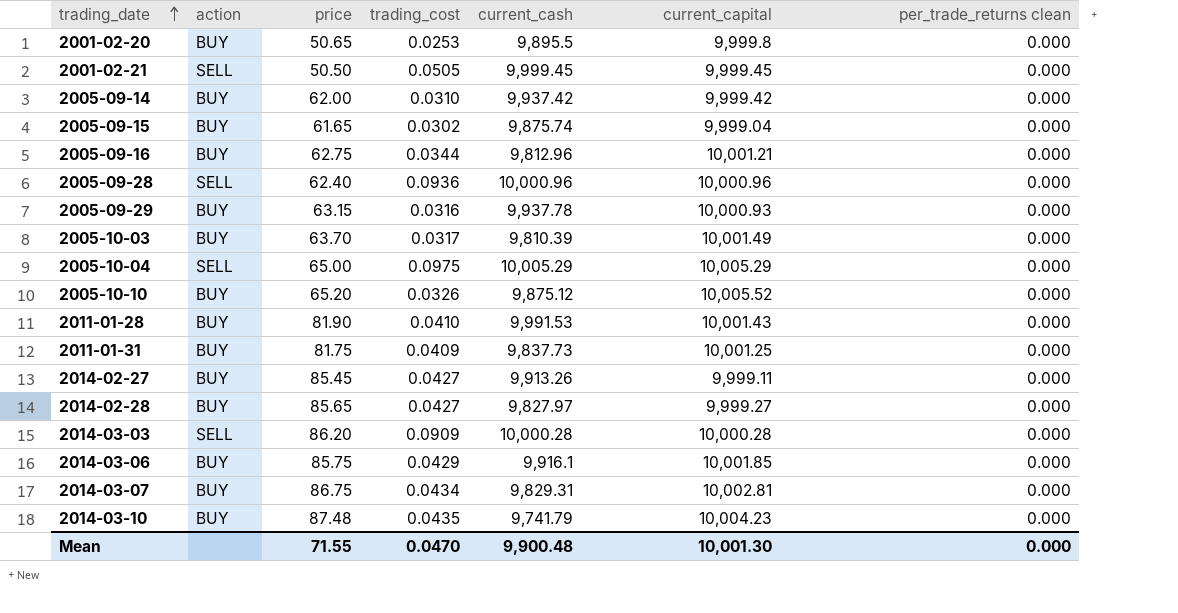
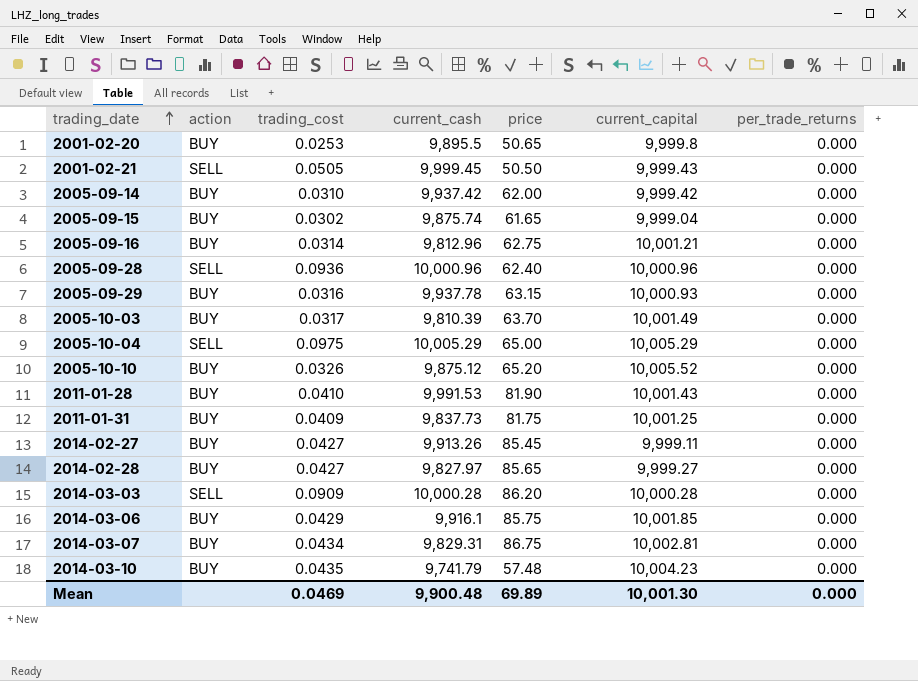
column price | position: 3 -> 5
column name: per_trade_returns clean -> per_trade_returns
2001-02-21 | current_capital: 9,999.45 -> 9,999.43
2005-09-16 | trading_cost: 0.0344 -> 0.0314
2014-03-10 | price: 87.48 -> 57.48
Mean | trading_cost: 0.0470 -> 0.0469
Mean | price: 71.55 -> 69.89

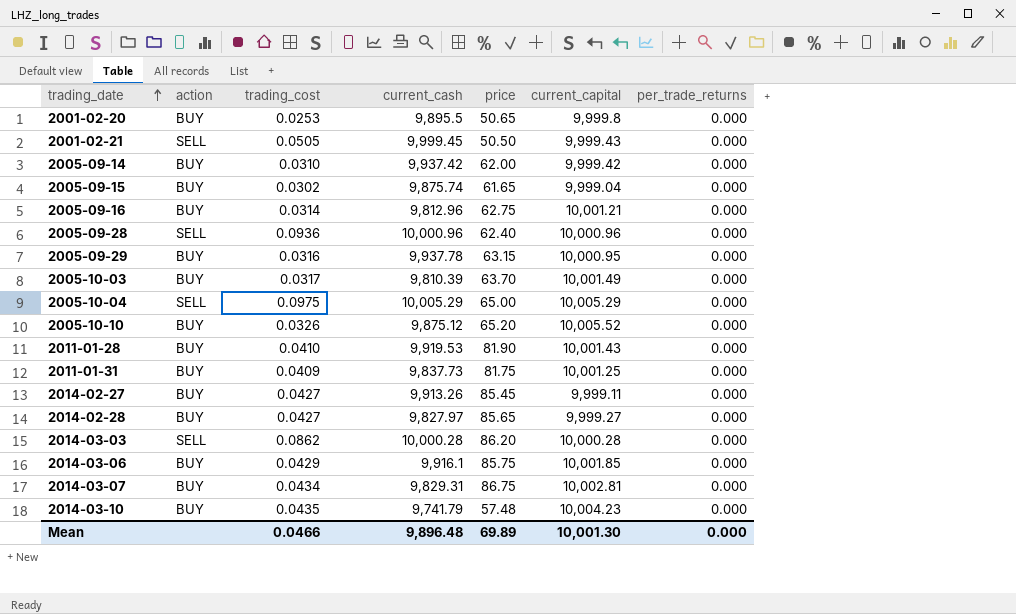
2005-09-29 | current_capital: 10,000.93 -> 10,000.95
2011-01-28 | current_cash: 9,991.53 -> 9,919.53
2014-03-03 | trading_cost: 0.0909 -> 0.0862
Mean | trading_cost: 0.0469 -> 0.0466
Mean | current_cash: 9,900.48 -> 9,896.48

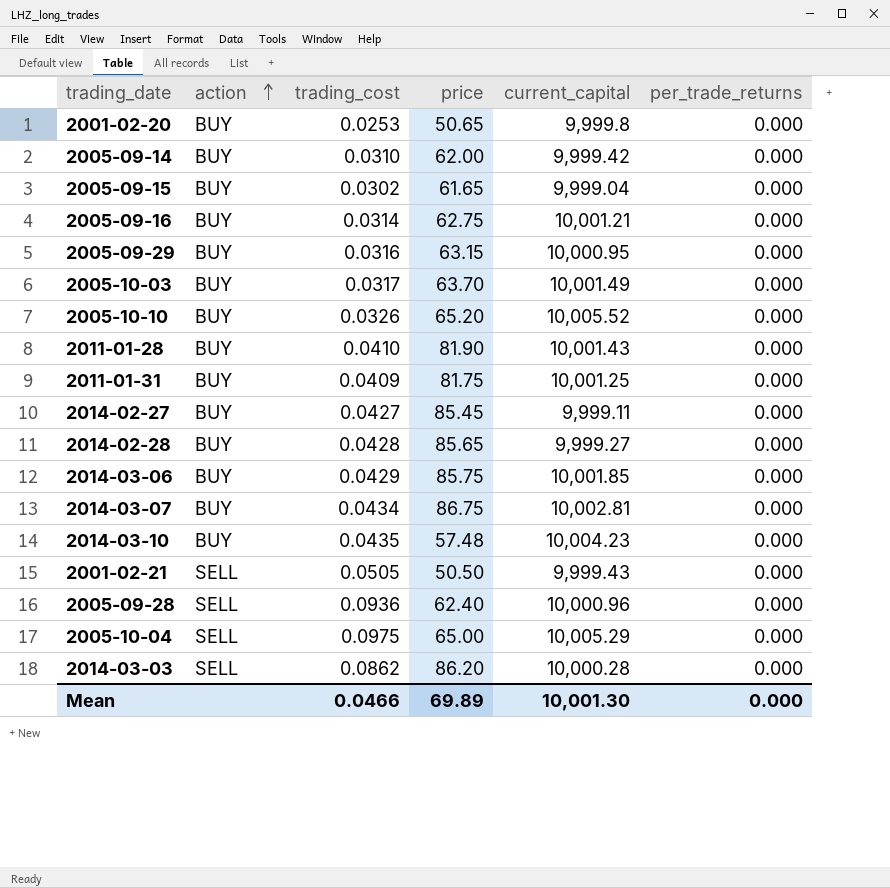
row order: trading_date ascending -> action ascending
column current_cash | position: 4 -> none
2014-02-28 | trading_cost: 0.0427 -> 0.0428

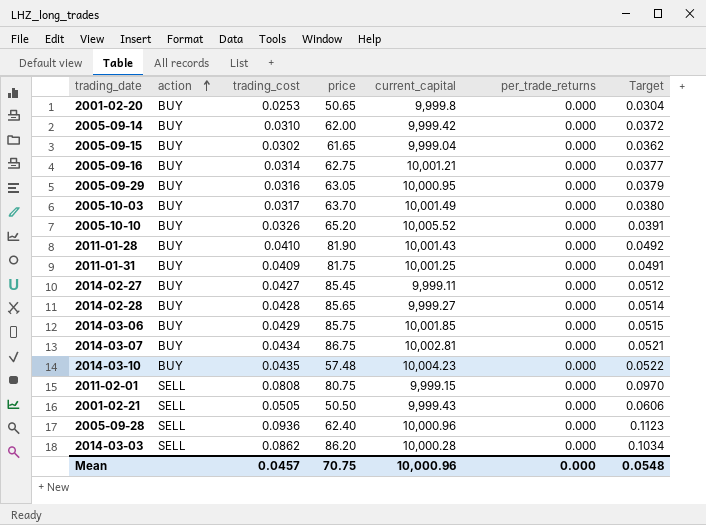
column Target | formula: none -> [trading_cost] * 1.2
row 2005-10-04: SELL | 0.0975 | 65.00 | 10,005.29 | 0.000 -> none
2005-09-29 | price: 63.15 -> 63.05
row 2011-02-01: none -> SELL | 0.0808 | 80.75 | 9,999.15 | 0.000 | 0.0970
Mean | trading_cost: 0.0466 -> 0.0457
Mean | price: 69.89 -> 70.75
Mean | current_capital: 10,001.30 -> 10,000.96

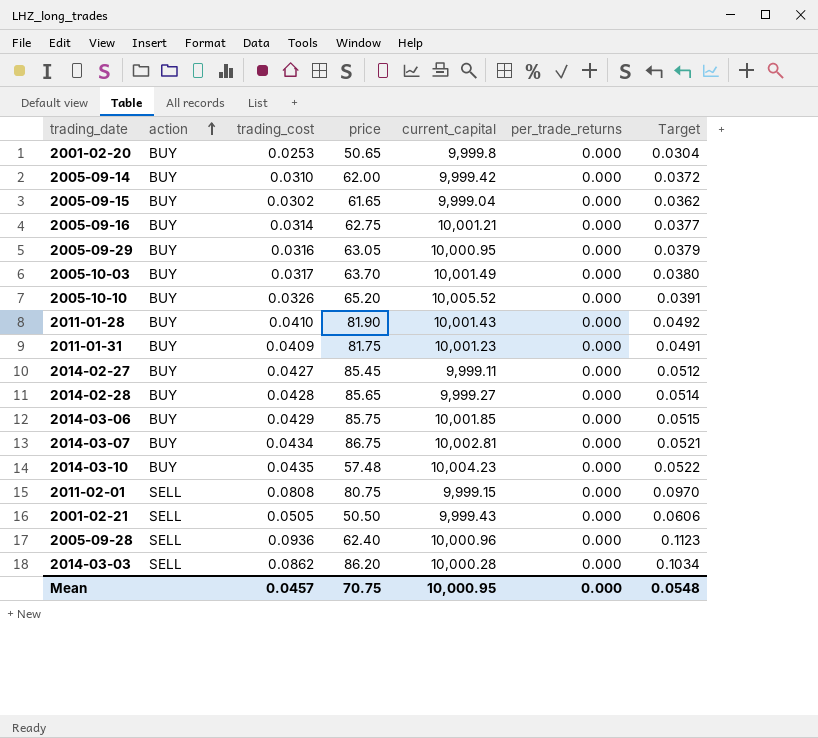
2011-01-31 | current_capital: 10,001.25 -> 10,001.23
Mean | current_capital: 10,000.96 -> 10,000.95

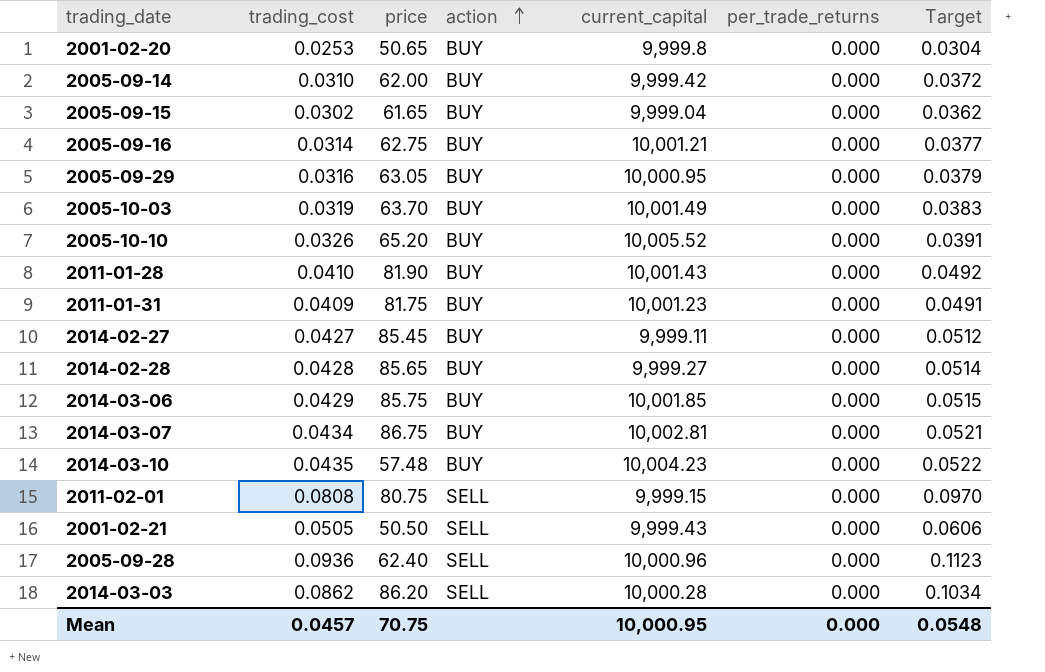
column action | position: 2 -> 4
2005-10-03 | trading_cost: 0.0317 -> 0.0319
2005-10-03 | Target: 0.0380 -> 0.0383

